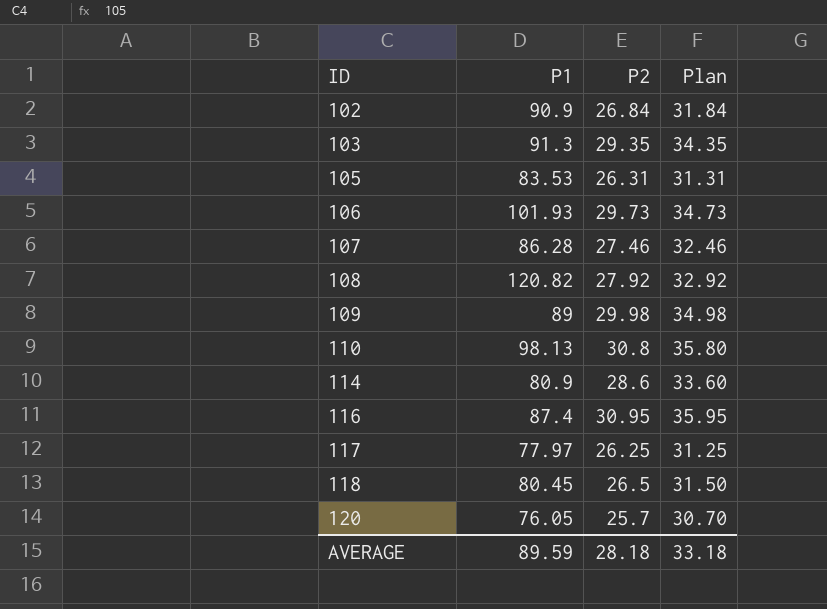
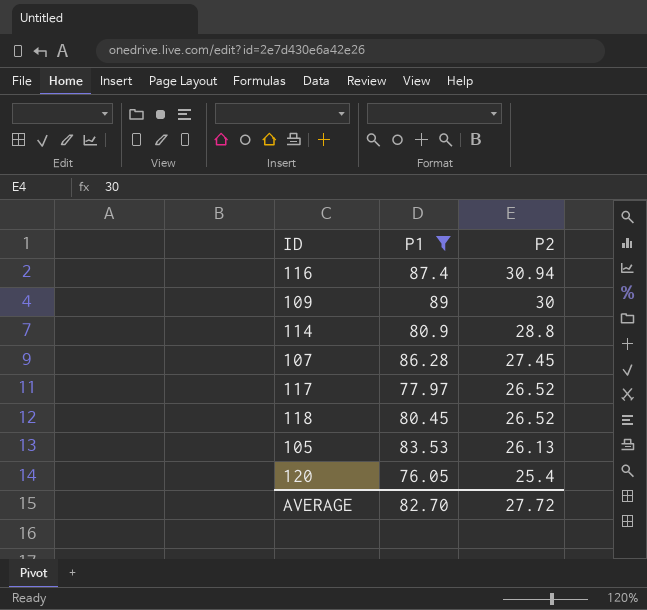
filter: none -> P1 <= 89
row order: ID ascending -> P2 descending
column Plan | formula: [P2] + 5 -> none
116 | P2: 30.95 -> 30.94
109 | P2: 29.98 -> 30
114 | P2: 28.6 -> 28.8
107 | P2: 27.46 -> 27.45
117 | P2: 26.25 -> 26.52
118 | P2: 26.5 -> 26.52
105 | P2: 26.31 -> 26.13
120 | P2: 25.7 -> 25.4
AVERAGE | P1: 89.59 -> 82.70
AVERAGE | P2: 28.18 -> 27.72

